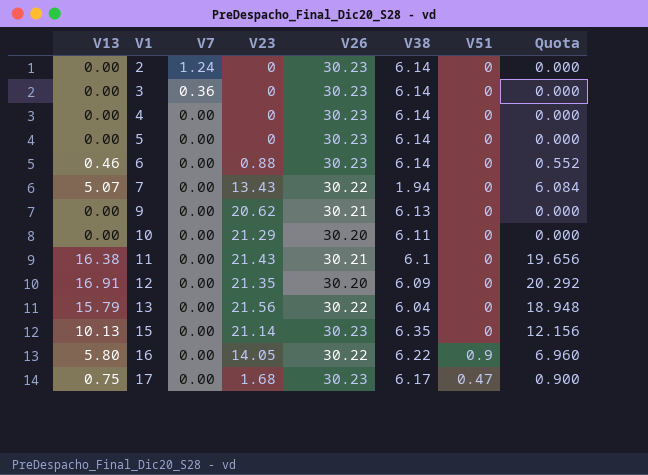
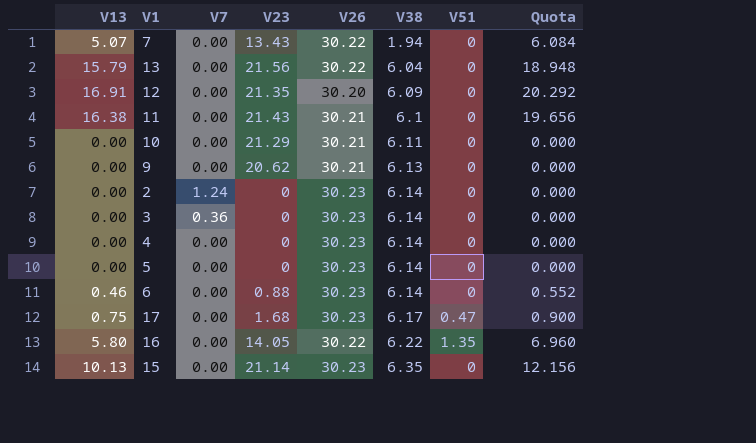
row order: V1 ascending -> V38 ascending
10 | V26: 30.20 -> 30.21
16 | V51: 0.9 -> 1.35

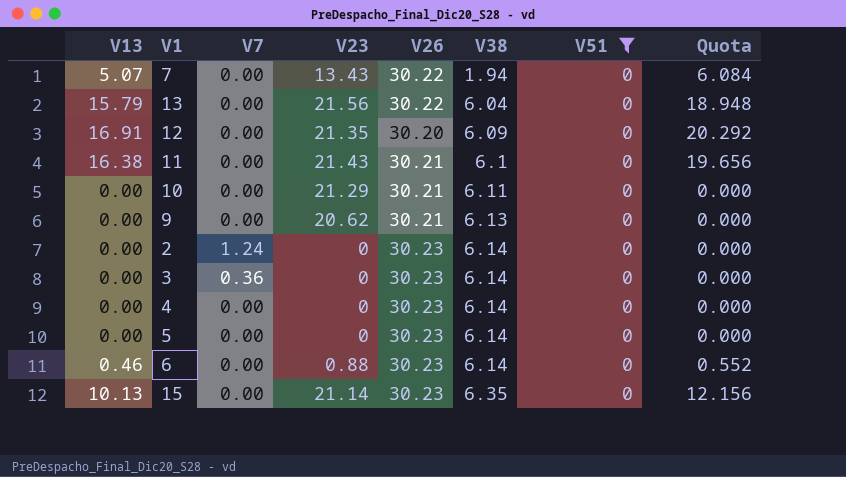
filter: none -> V51 = 0

